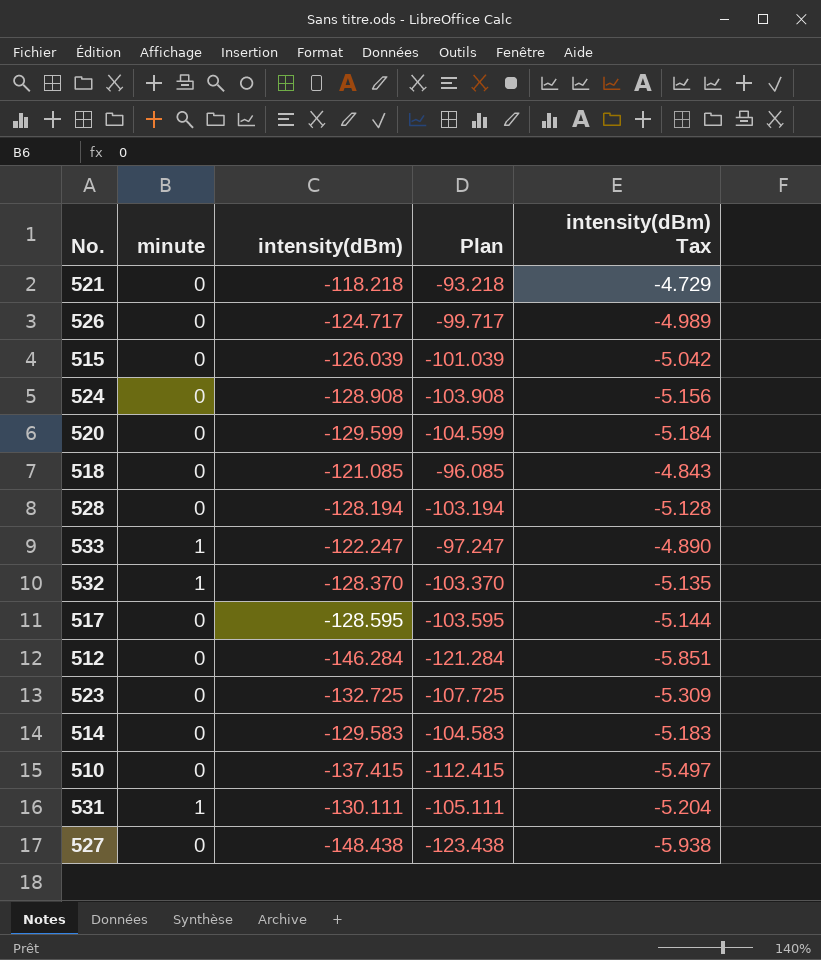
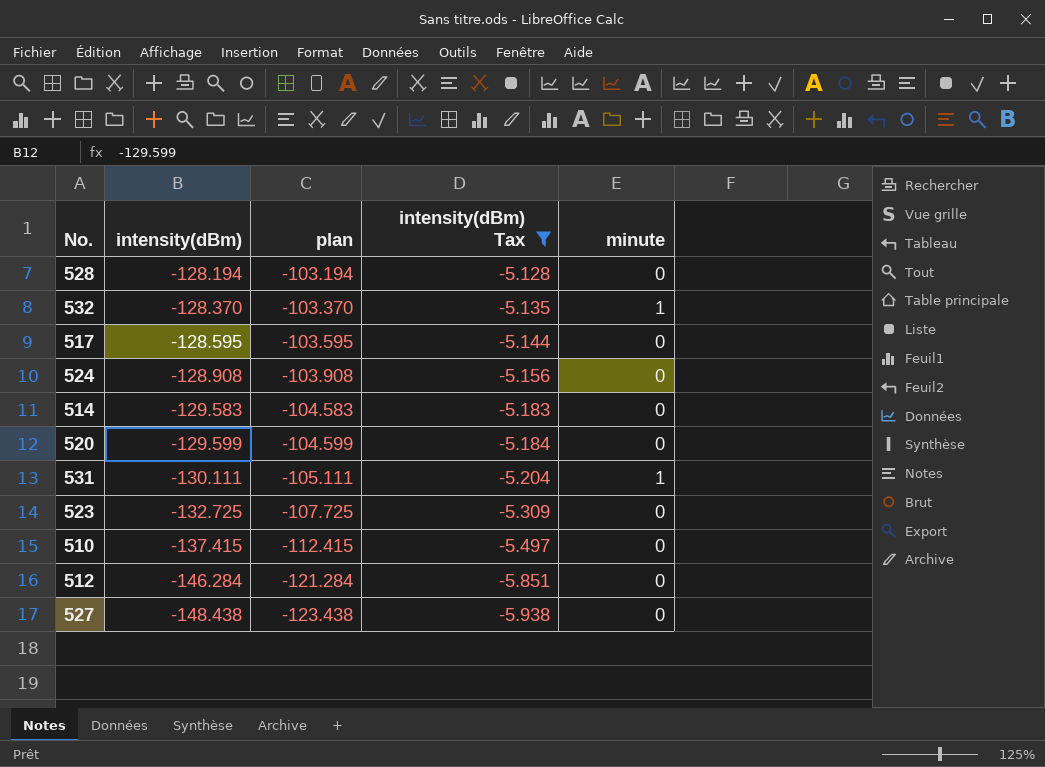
filter: none -> intensity(dBm) Tax <= -5.128
row order: none -> intensity(dBm) descending
column name: Plan -> plan
column minute | position: 2 -> 5

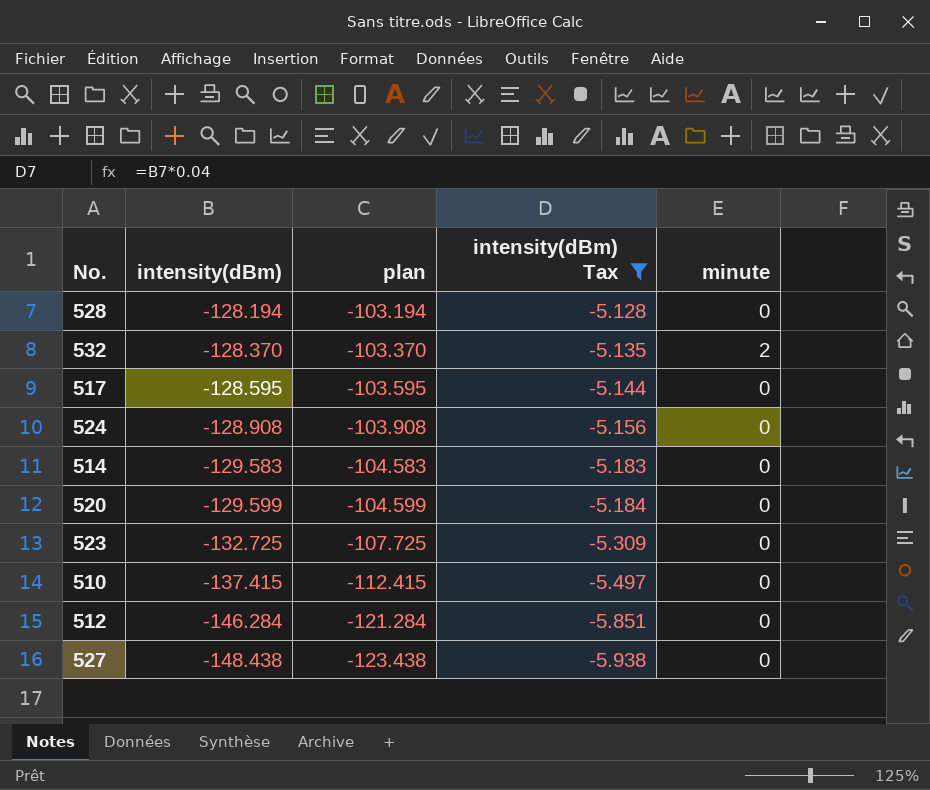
row 531: -130.111 | -105.111 | -5.204 | 1 -> none
532 | minute: 1 -> 2

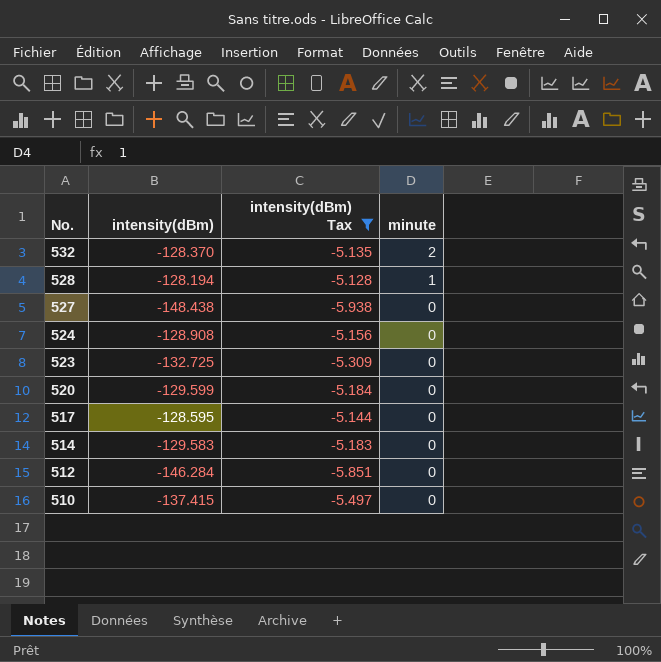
row order: intensity(dBm) descending -> No. descending
column plan | formula: [intensity(dBm)] + 25 -> none
528 | minute: 0 -> 1

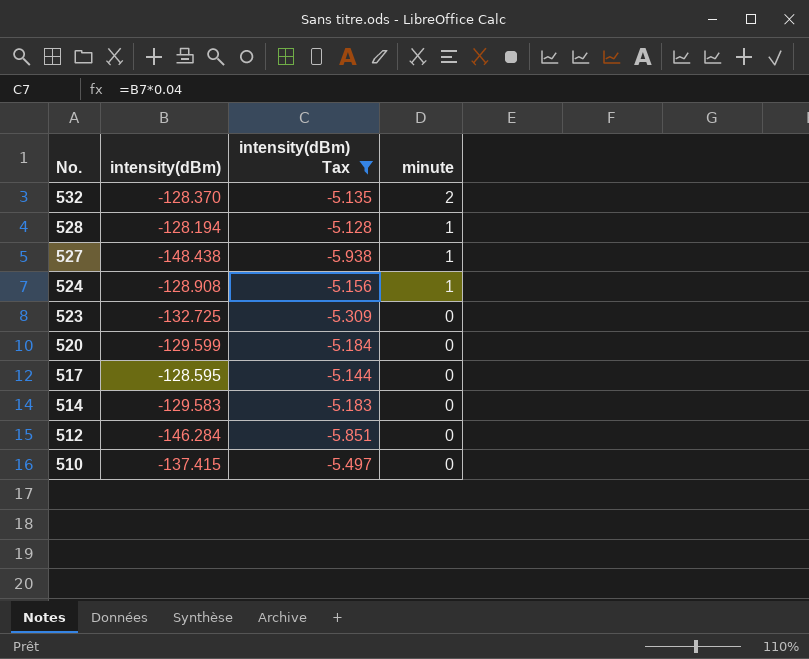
527 | minute: 0 -> 1
524 | minute: 0 -> 1

